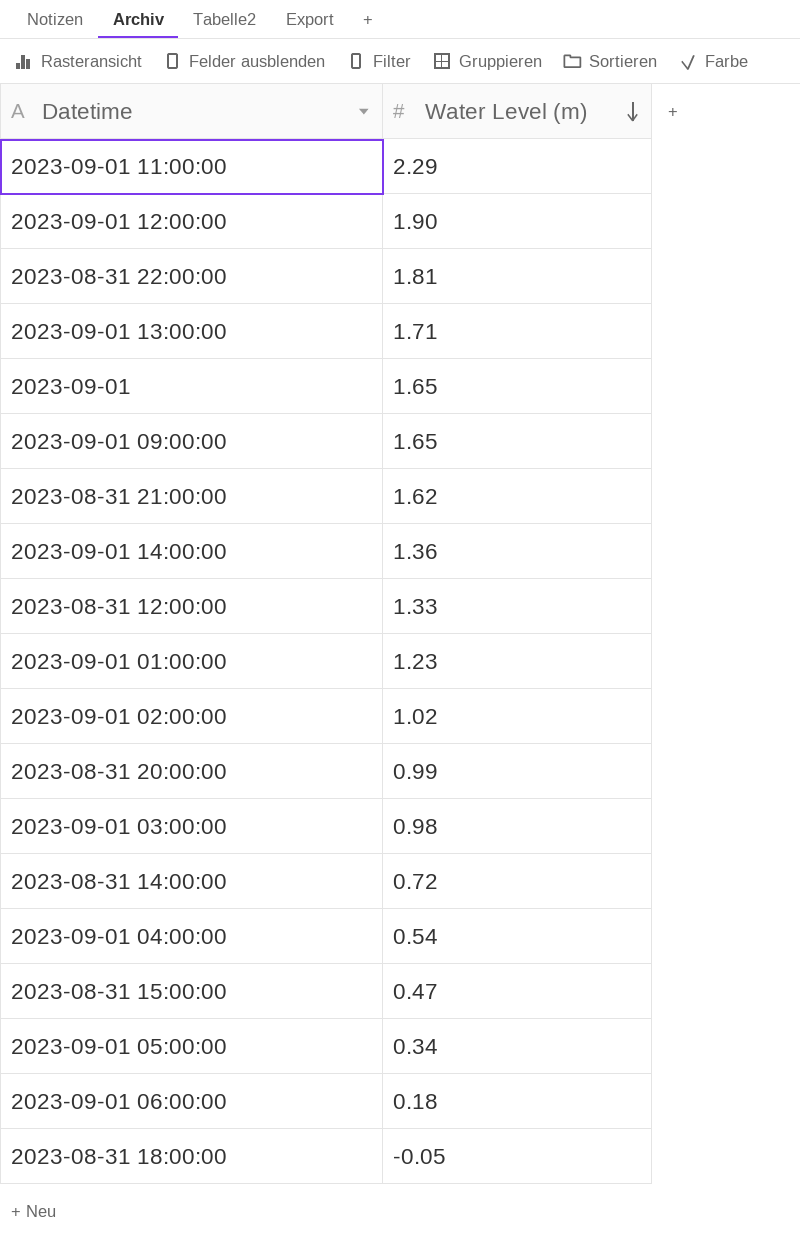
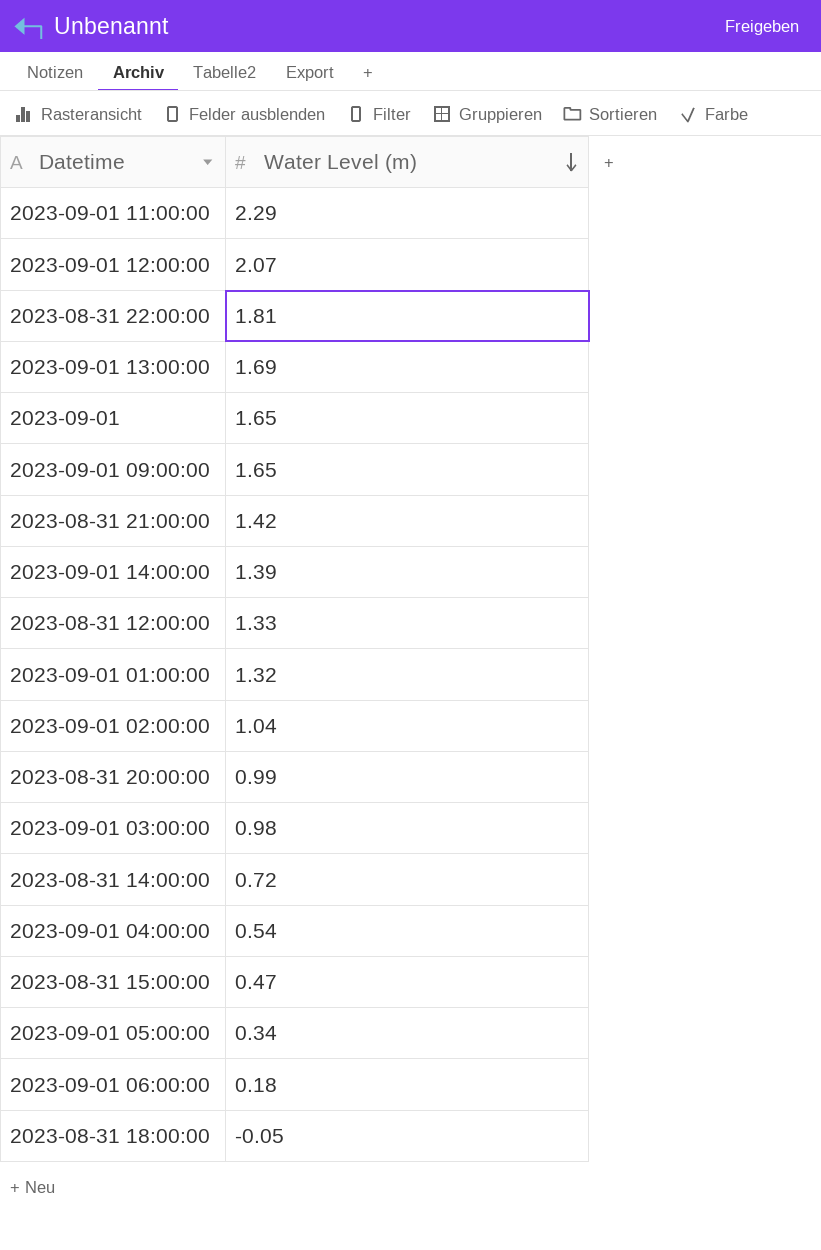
2023-09-01 12:00:00 | Water Level (m): 1.90 -> 2.07
2023-09-01 13:00:00 | Water Level (m): 1.71 -> 1.69
2023-08-31 21:00:00 | Water Level (m): 1.62 -> 1.42
2023-09-01 14:00:00 | Water Level (m): 1.36 -> 1.39
2023-09-01 01:00:00 | Water Level (m): 1.23 -> 1.32
2023-09-01 02:00:00 | Water Level (m): 1.02 -> 1.04

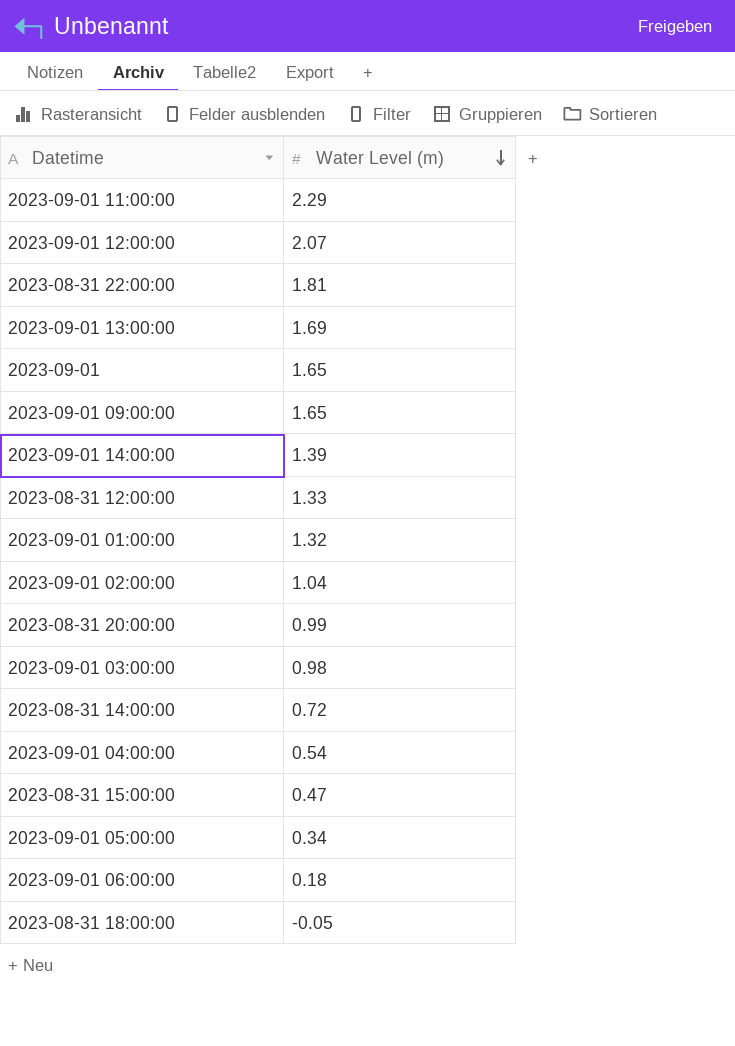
row 2023-08-31 21:00:00: 1.42 -> none

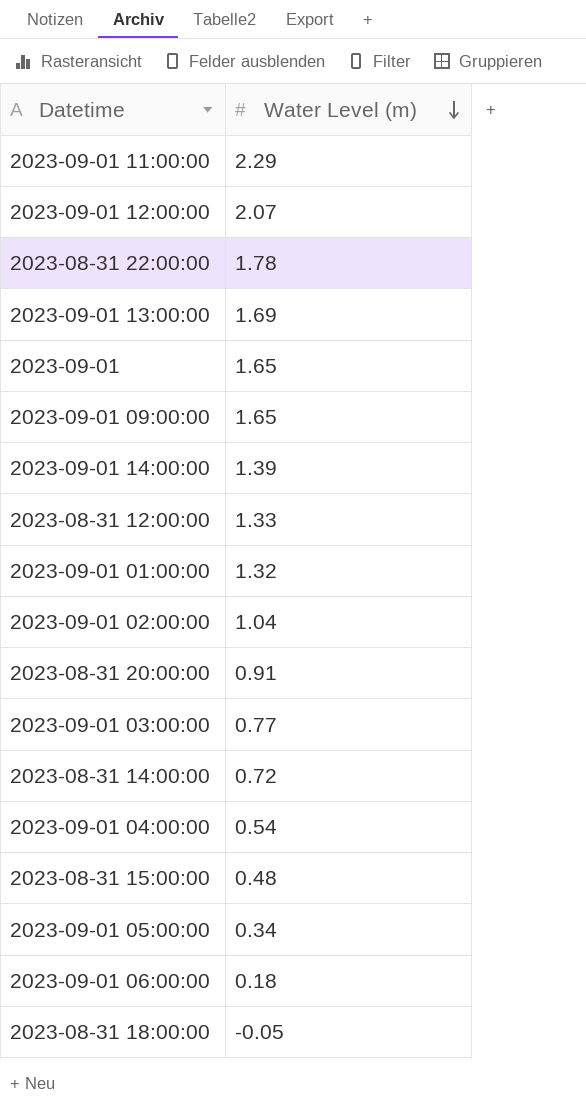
2023-08-31 22:00:00 | Water Level (m): 1.81 -> 1.78
2023-08-31 20:00:00 | Water Level (m): 0.99 -> 0.91
2023-09-01 03:00:00 | Water Level (m): 0.98 -> 0.77
2023-08-31 15:00:00 | Water Level (m): 0.47 -> 0.48

